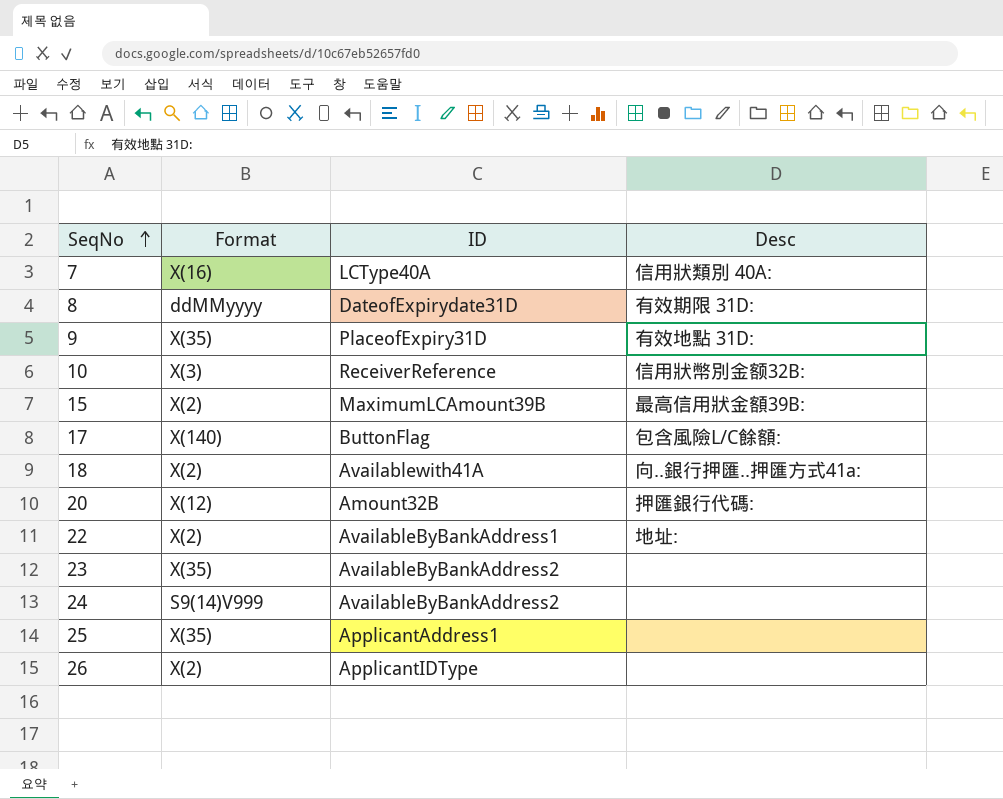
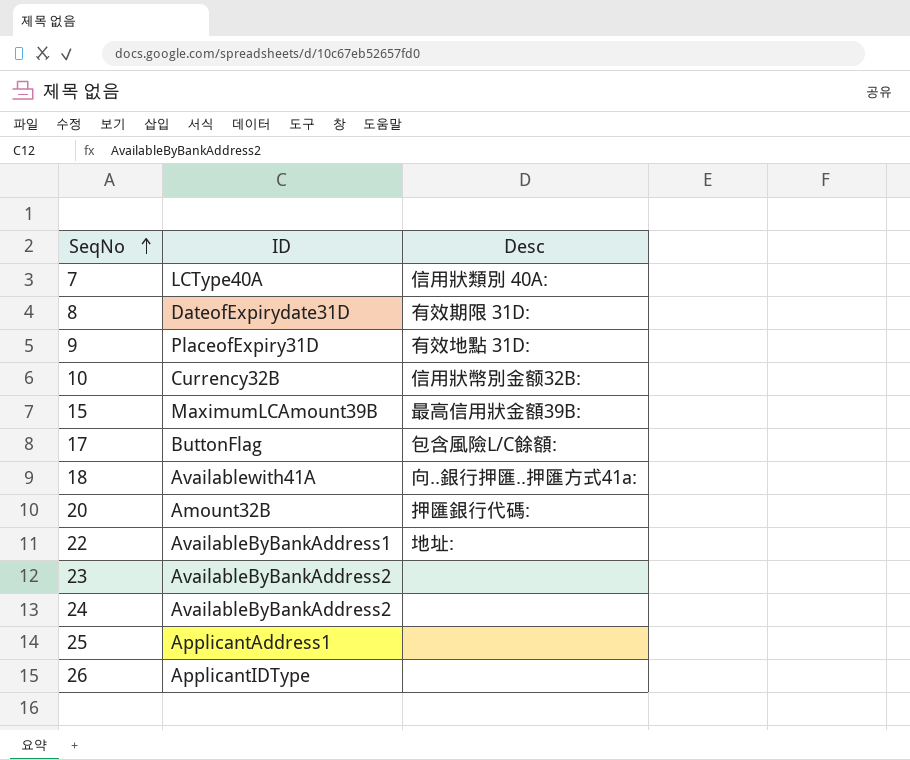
column Format | position: 2 -> none
10 | ID: ReceiverReference -> Currency32B

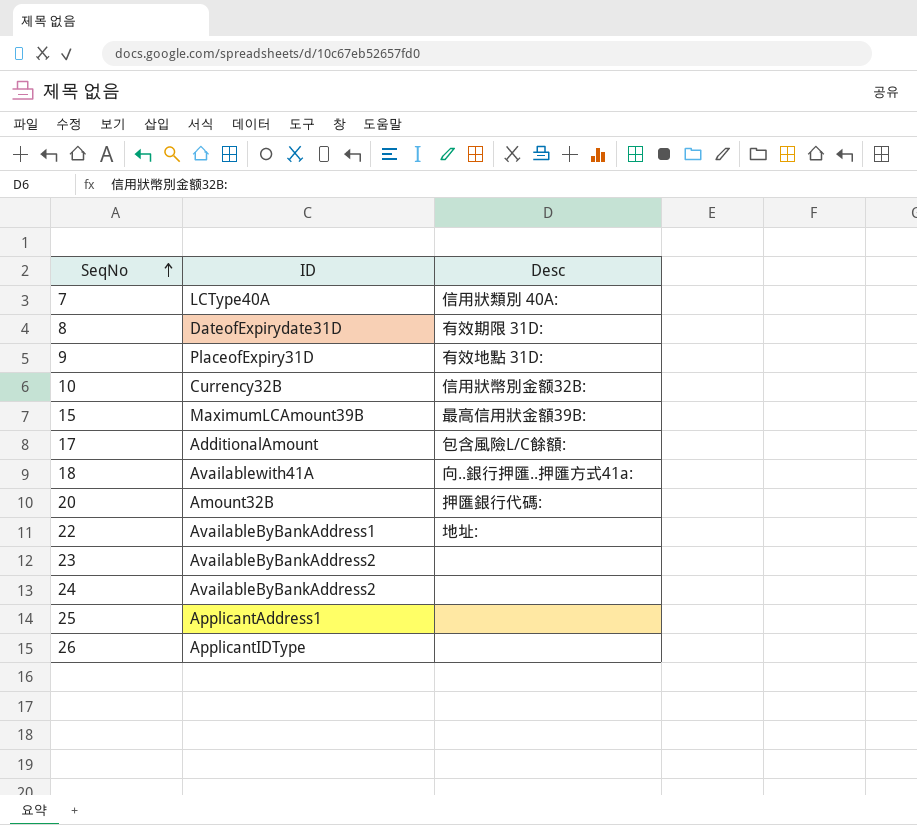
17 | ID: ButtonFlag -> AdditionalAmount

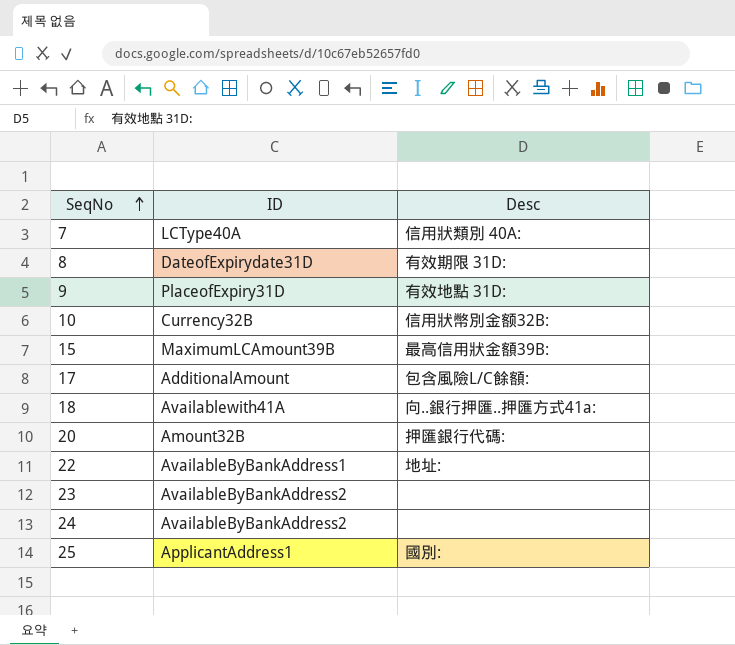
row 26: ApplicantIDType | none -> none
25 | Desc: none -> 國別:

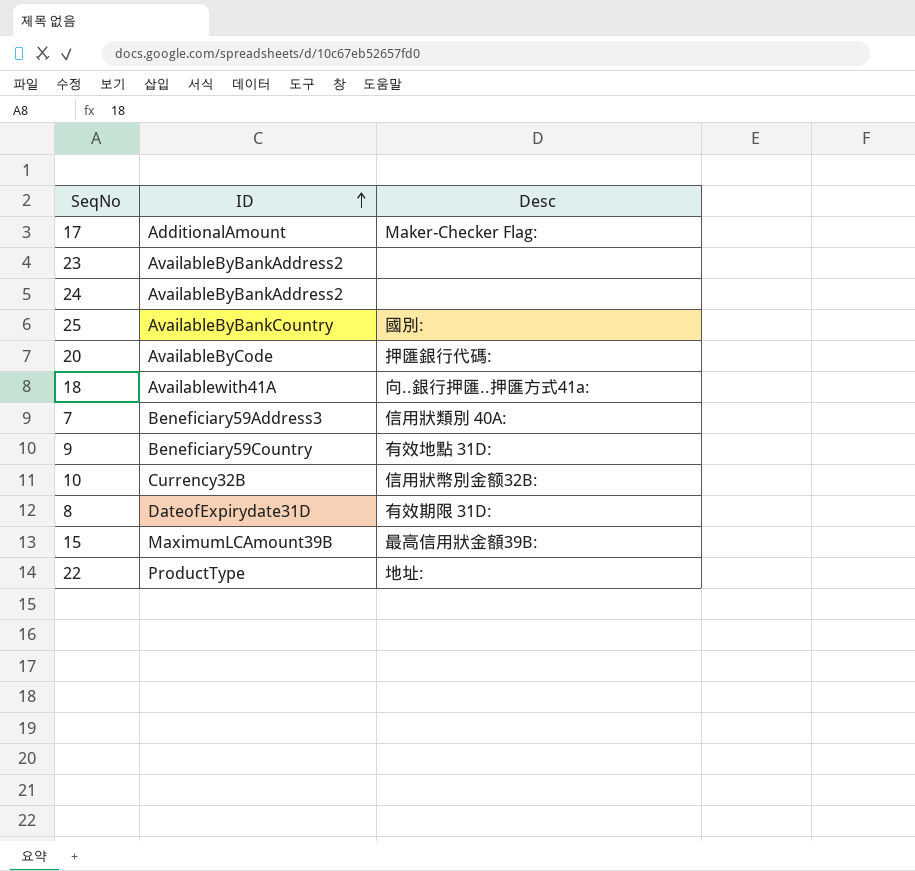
row order: SeqNo ascending -> ID ascending
17 | Desc: 包含風險L/C餘額: -> Maker-Checker Flag:
25 | ID: ApplicantAddress1 -> AvailableByBankCountry
20 | ID: Amount32B -> AvailableByCode
7 | ID: LCType40A -> Beneficiary59Address3
9 | ID: PlaceofExpiry31D -> Beneficiary59Country
22 | ID: AvailableByBankAddress1 -> ProductType

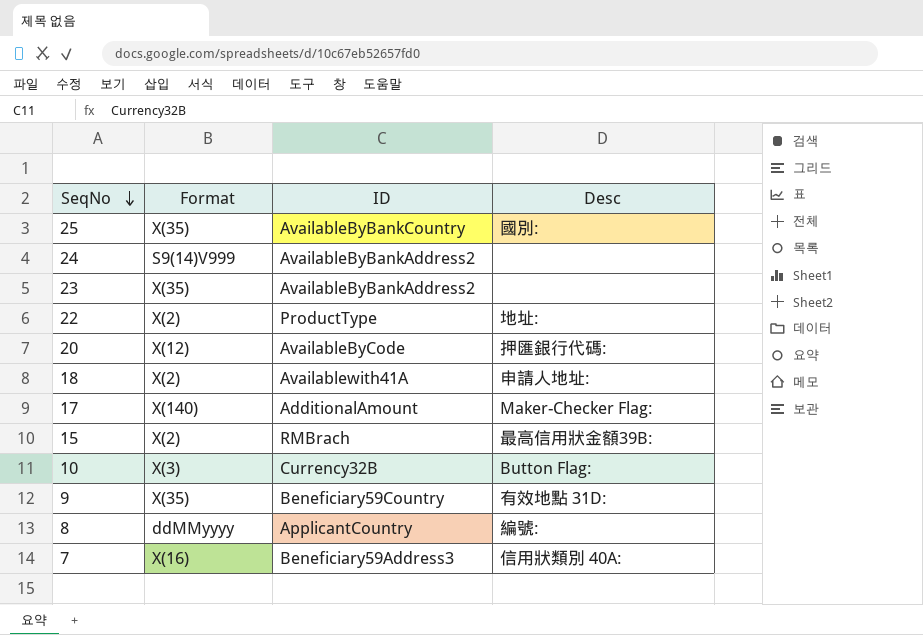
row order: ID ascending -> SeqNo descending
column Format | position: none -> 2
18 | Desc: 向..銀行押匯..押匯方式41a: -> 申請人地址:
15 | ID: MaximumLCAmount39B -> RMBrach
10 | Desc: 信用狀幣別金额32B: -> Button Flag:
8 | ID: DateofExpirydate31D -> ApplicantCountry
8 | Desc: 有效期限 31D: -> 編號:

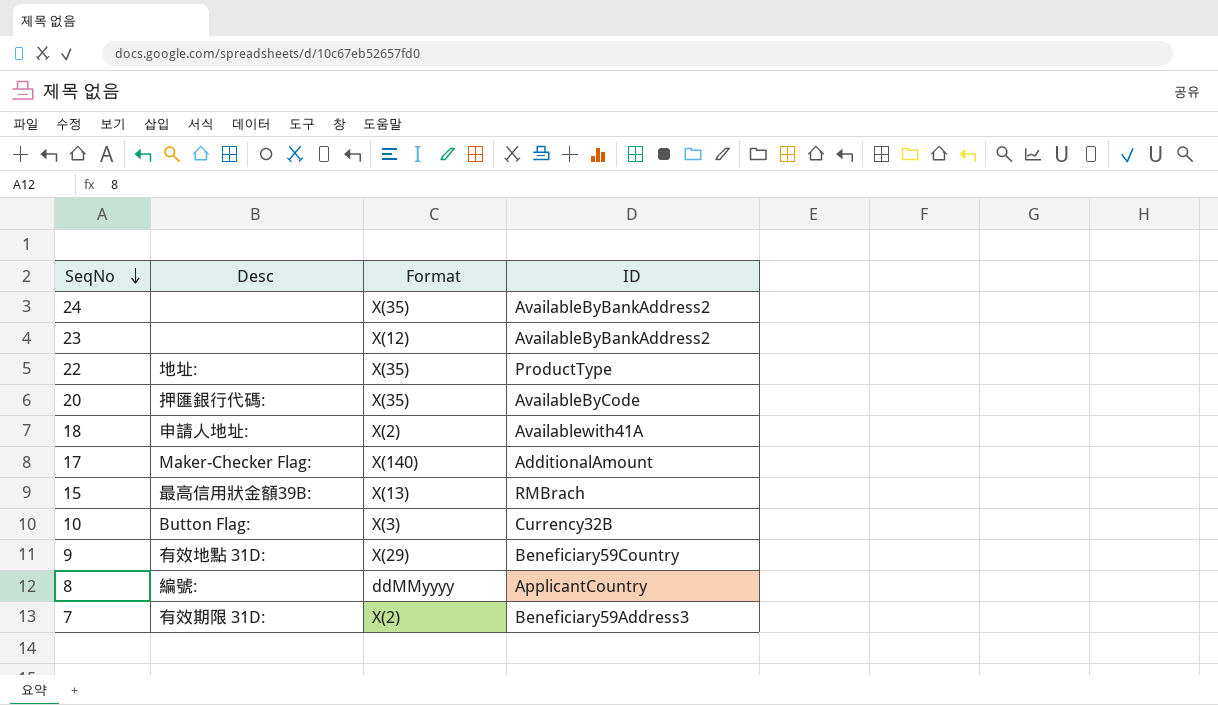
column Desc | position: 4 -> 2
row 25: X(35) | AvailableByBankCountry | 國別: -> none
24 | Format: S9(14)V999 -> X(35)
23 | Format: X(35) -> X(12)
22 | Format: X(2) -> X(35)
20 | Format: X(12) -> X(35)
15 | Format: X(2) -> X(13)
9 | Format: X(35) -> X(29)
7 | Desc: 信用狀類別 40A: -> 有效期限 31D:
7 | Format: X(16) -> X(2)

